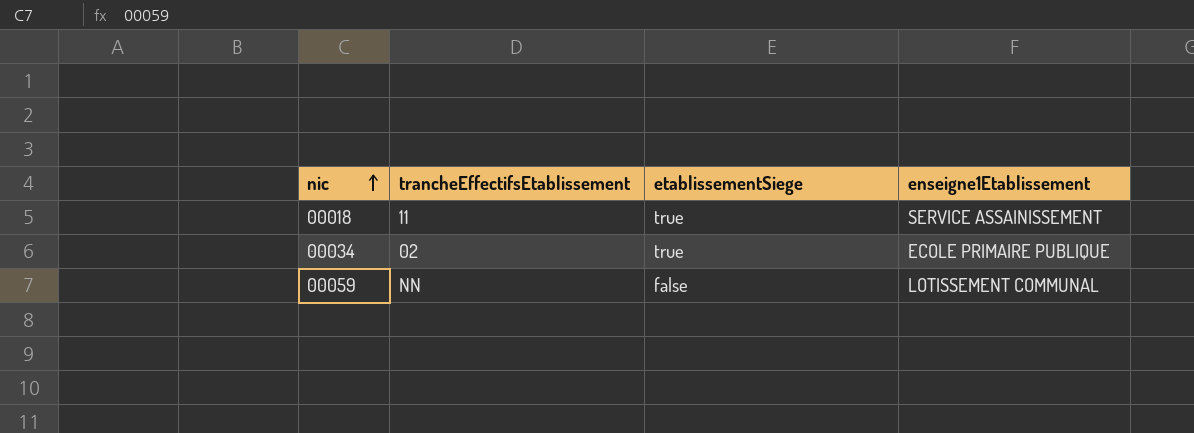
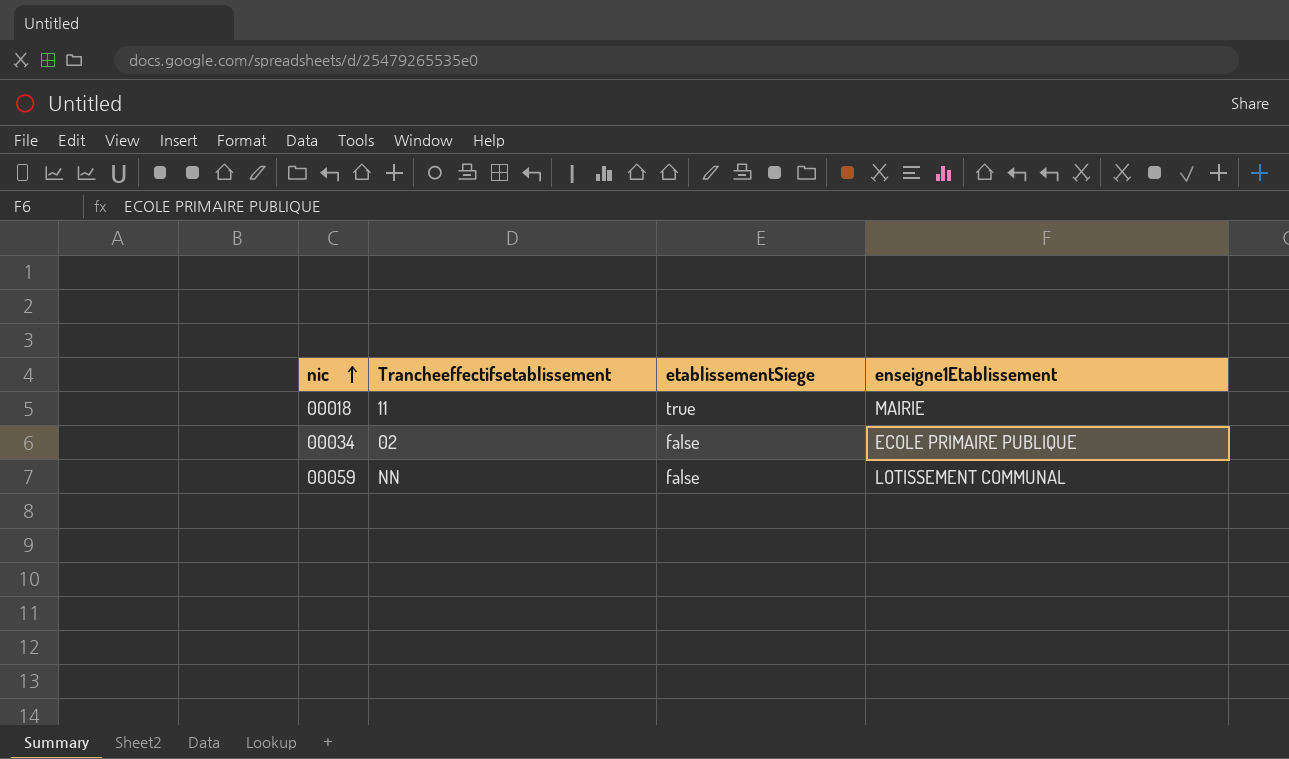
column name: trancheEffectifsEtablissement -> Trancheeffectifsetablissement
00018 | enseigne1Etablissement: SERVICE ASSAINISSEMENT -> MAIRIE
00034 | etablissementSiege: true -> false

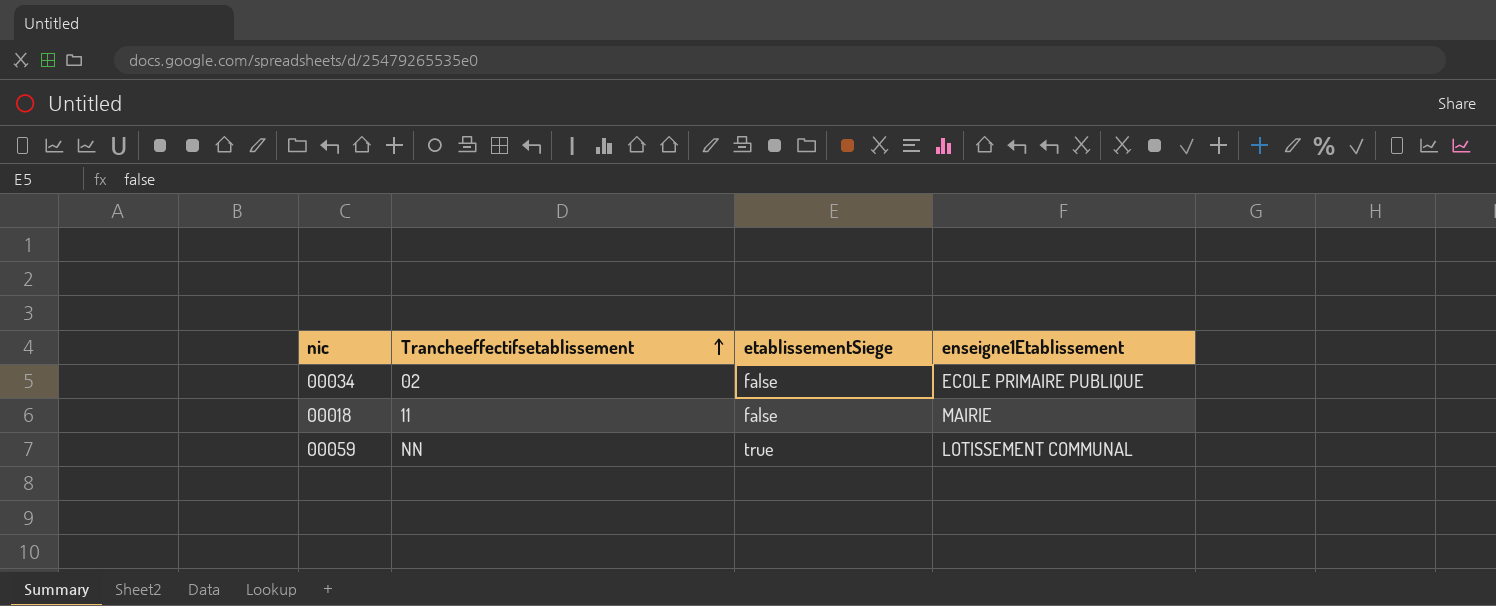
row order: nic ascending -> Trancheeffectifsetablissement ascending
00018 | etablissementSiege: true -> false
00059 | etablissementSiege: false -> true

